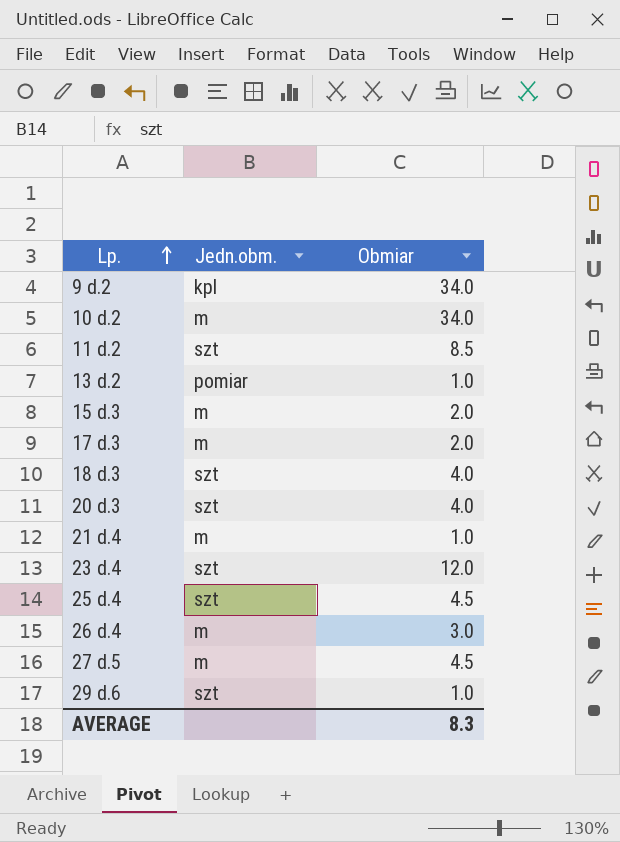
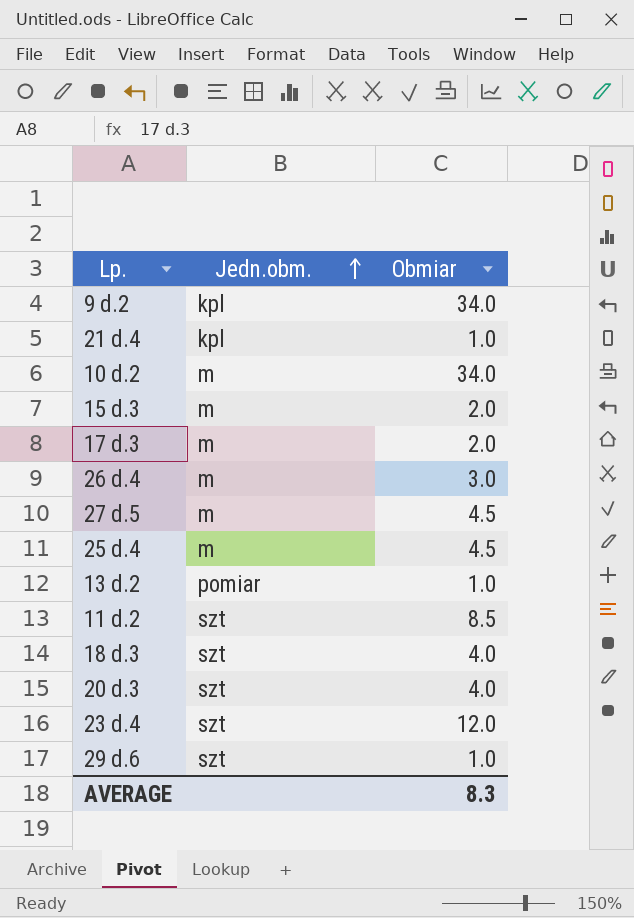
row order: Lp. ascending -> Jedn.obm. ascending
21 d.4 | Jedn.obm.: m -> kpl
25 d.4 | Jedn.obm.: szt -> m

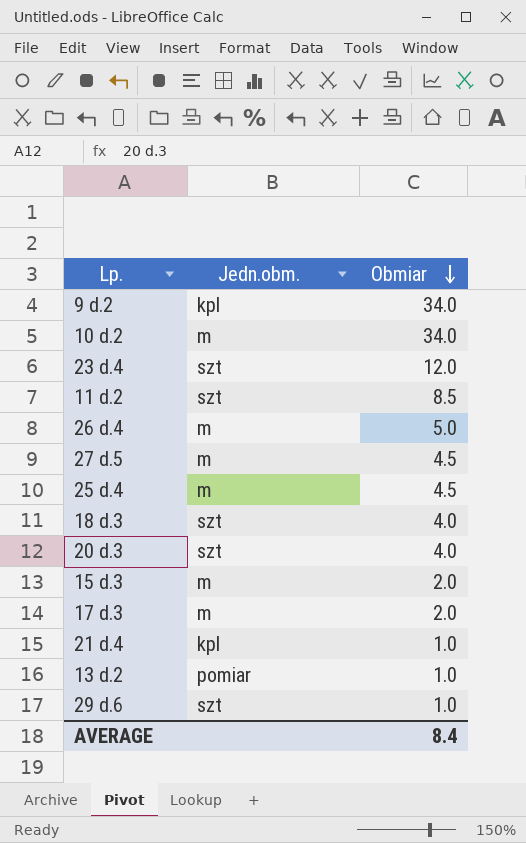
row order: Jedn.obm. ascending -> Obmiar descending
26 d.4 | Obmiar: 3.0 -> 5.0
AVERAGE | Obmiar: 8.3 -> 8.4

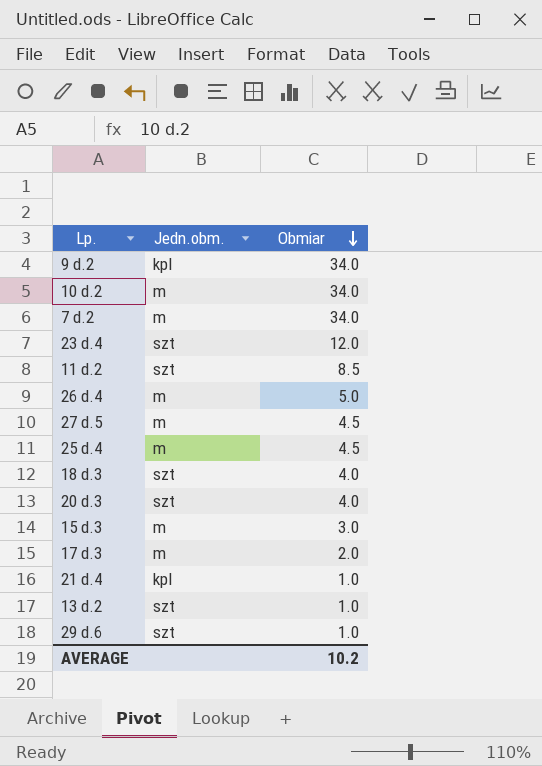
row 7 d.2: none -> m | 34.0
15 d.3 | Obmiar: 2.0 -> 3.0
13 d.2 | Jedn.obm.: pomiar -> szt
AVERAGE | Obmiar: 8.4 -> 10.2

